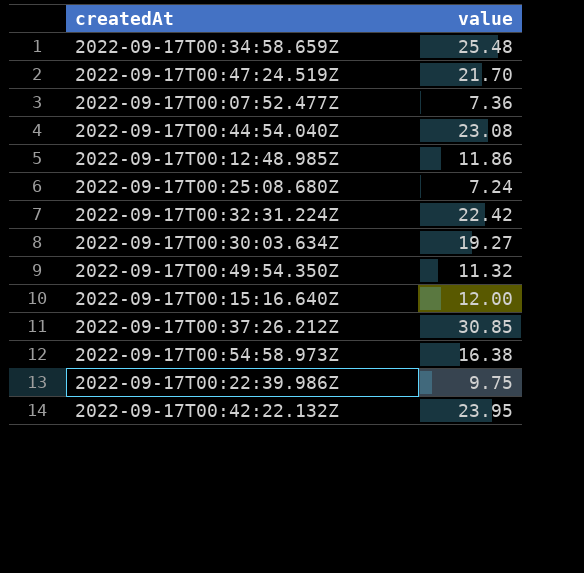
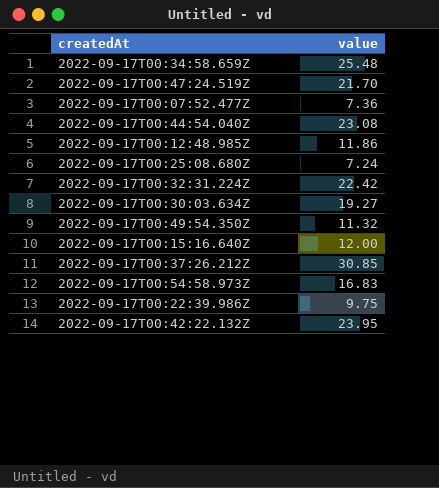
2022-09-17T00:54:58.973Z | value: 16.38 -> 16.83

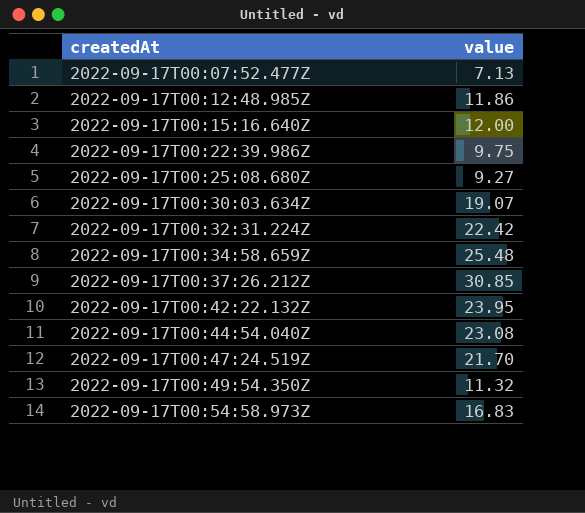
row order: none -> createdAt ascending
2022-09-17T00:07:52.477Z | value: 7.36 -> 7.13
2022-09-17T00:25:08.680Z | value: 7.24 -> 9.27
2022-09-17T00:30:03.634Z | value: 19.27 -> 19.07

